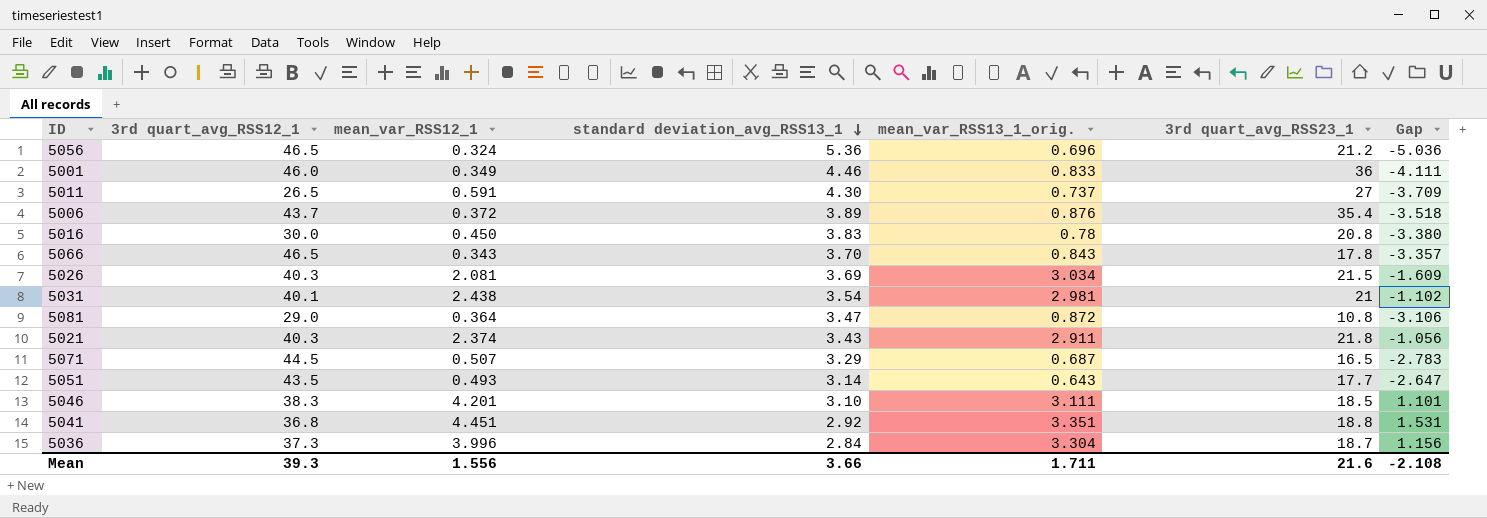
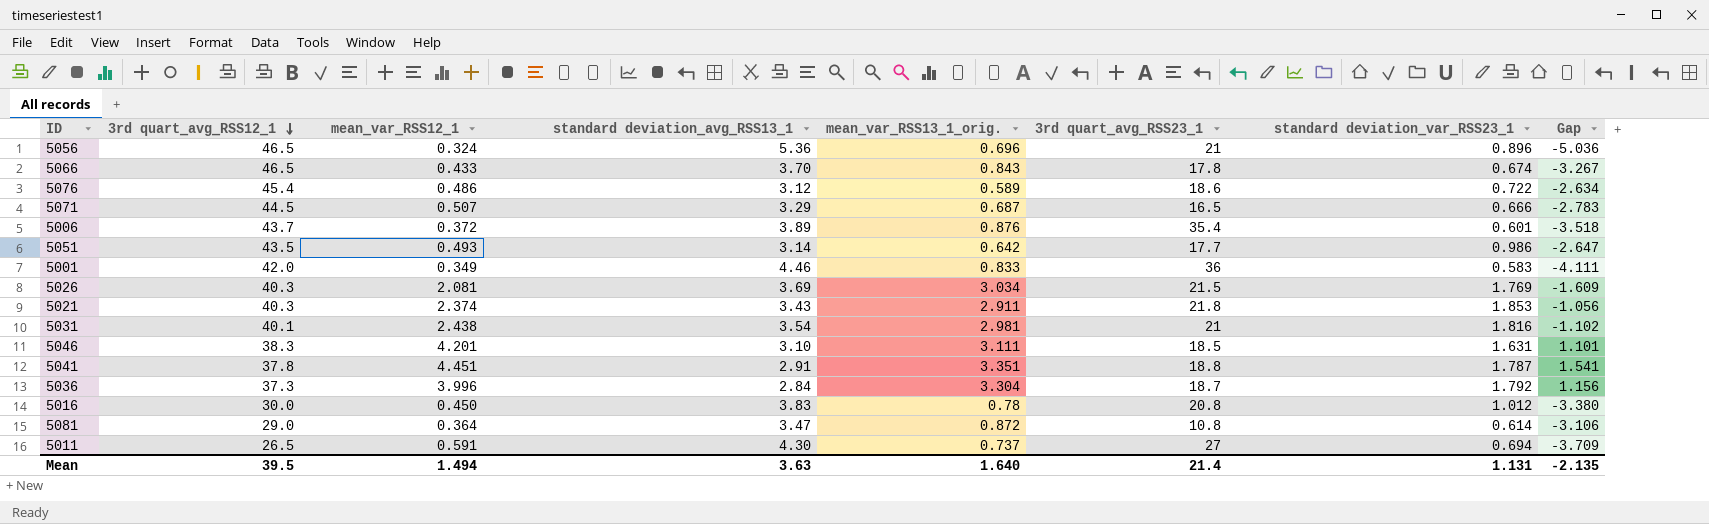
row order: standard deviation_avg_RSS13_1 descending -> 3rd quart_avg_RSS12_1 descending
column standard deviation_var_RSS23_1 | position: none -> 7
5056 | 3rd quart_avg_RSS23_1: 21.2 -> 21
5066 | mean_var_RSS12_1: 0.343 -> 0.433
5066 | Gap: -3.357 -> -3.267
row 5076: none -> 45.4 | 0.486 | 3.12 | 0.589 | 18.6 | 0.722 | -2.634
5051 | mean_var_RSS13_1_orig.: 0.643 -> 0.642
5001 | 3rd quart_avg_RSS12_1: 46.0 -> 42.0
5041 | 3rd quart_avg_RSS12_1: 36.8 -> 37.8
5041 | standard deviation_avg_RSS13_1: 2.92 -> 2.91
5041 | Gap: 1.531 -> 1.541
Mean | 3rd quart_avg_RSS12_1: 39.3 -> 39.5
Mean | mean_var_RSS12_1: 1.556 -> 1.494
Mean | standard deviation_avg_RSS13_1: 3.66 -> 3.63
Mean | mean_var_RSS13_1_orig.: 1.711 -> 1.640
Mean | 3rd quart_avg_RSS23_1: 21.6 -> 21.4
Mean | Gap: -2.108 -> -2.135

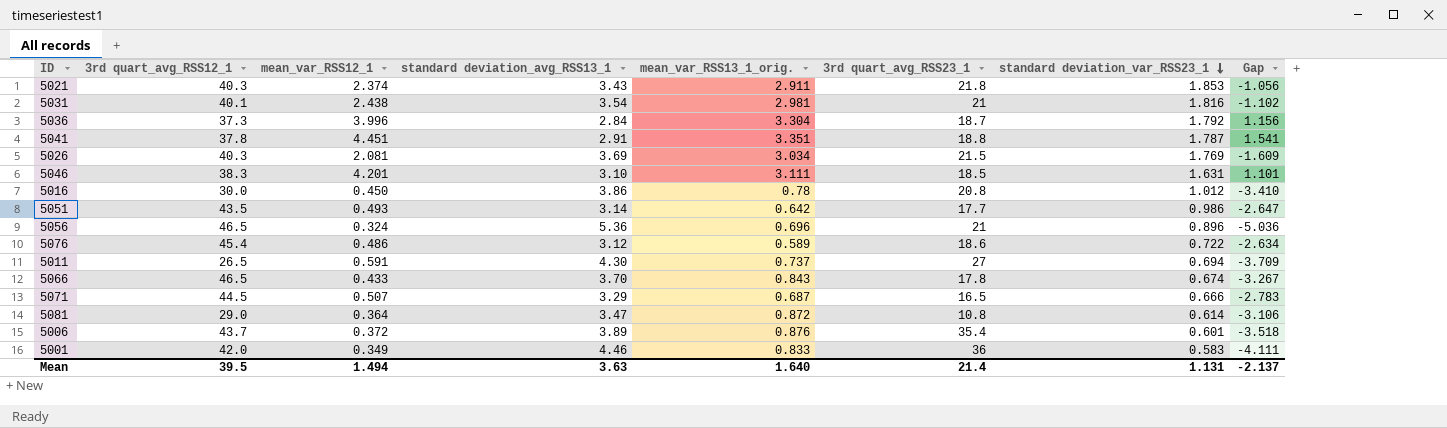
row order: 3rd quart_avg_RSS12_1 descending -> standard deviation_var_RSS23_1 descending
5016 | standard deviation_avg_RSS13_1: 3.83 -> 3.86
5016 | Gap: -3.380 -> -3.410
Mean | Gap: -2.135 -> -2.137

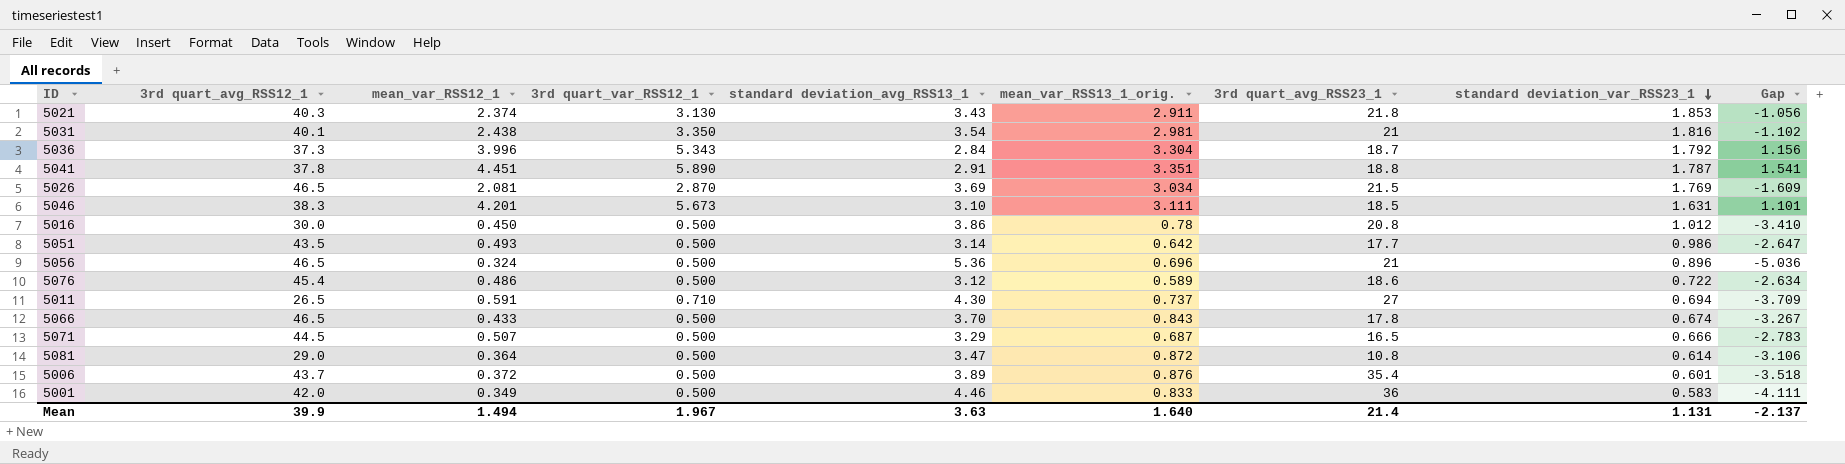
column 3rd quart_var_RSS12_1 | position: none -> 4
5026 | 3rd quart_avg_RSS12_1: 40.3 -> 46.5
Mean | 3rd quart_avg_RSS12_1: 39.5 -> 39.9

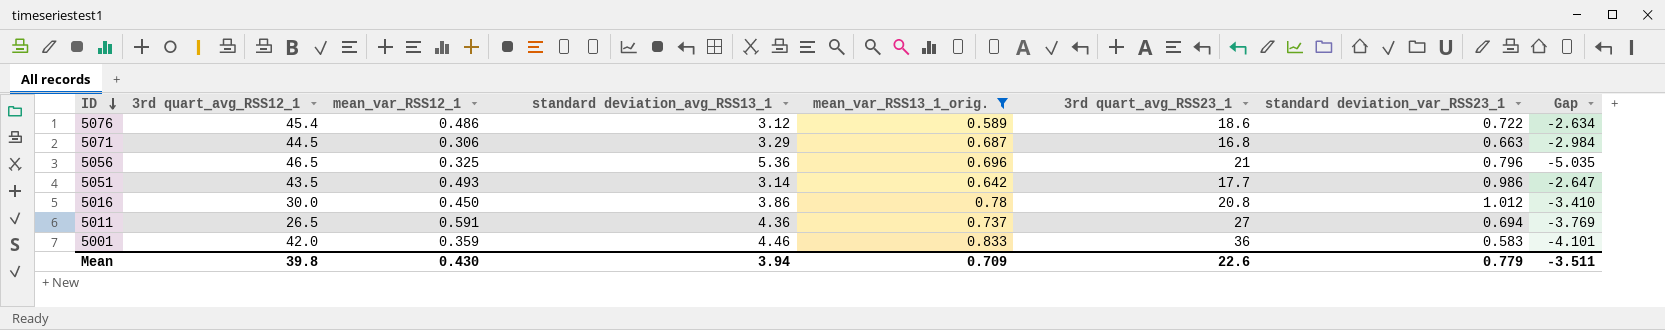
filter: none -> mean_var_RSS13_1_orig. <= 0.833
row order: standard deviation_var_RSS23_1 descending -> ID descending
column 3rd quart_var_RSS12_1 | position: 4 -> none
5071 | mean_var_RSS12_1: 0.507 -> 0.306
5071 | 3rd quart_avg_RSS23_1: 16.5 -> 16.8
5071 | standard deviation_var_RSS23_1: 0.666 -> 0.663
5071 | Gap: -2.783 -> -2.984
5056 | mean_var_RSS12_1: 0.324 -> 0.325
5056 | standard deviation_var_RSS23_1: 0.896 -> 0.796
5056 | Gap: -5.036 -> -5.035
5011 | standard deviation_avg_RSS13_1: 4.30 -> 4.36
5011 | Gap: -3.709 -> -3.769
5001 | mean_var_RSS12_1: 0.349 -> 0.359
5001 | Gap: -4.111 -> -4.101
Mean | 3rd quart_avg_RSS12_1: 39.9 -> 39.8
Mean | mean_var_RSS12_1: 1.494 -> 0.430
Mean | standard deviation_avg_RSS13_1: 3.63 -> 3.94
Mean | mean_var_RSS13_1_orig.: 1.640 -> 0.709
Mean | 3rd quart_avg_RSS23_1: 21.4 -> 22.6
Mean | standard deviation_var_RSS23_1: 1.131 -> 0.779
Mean | Gap: -2.137 -> -3.511

